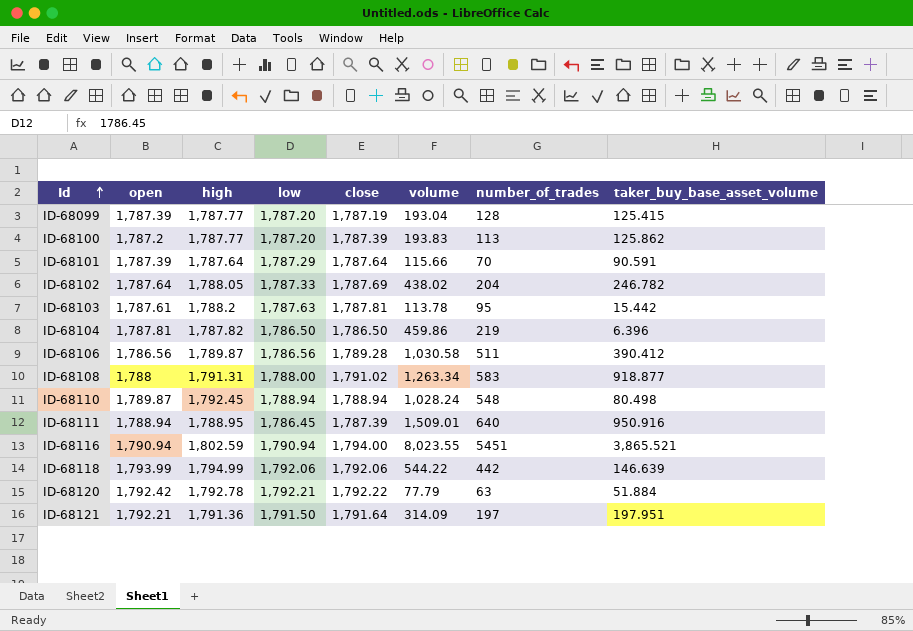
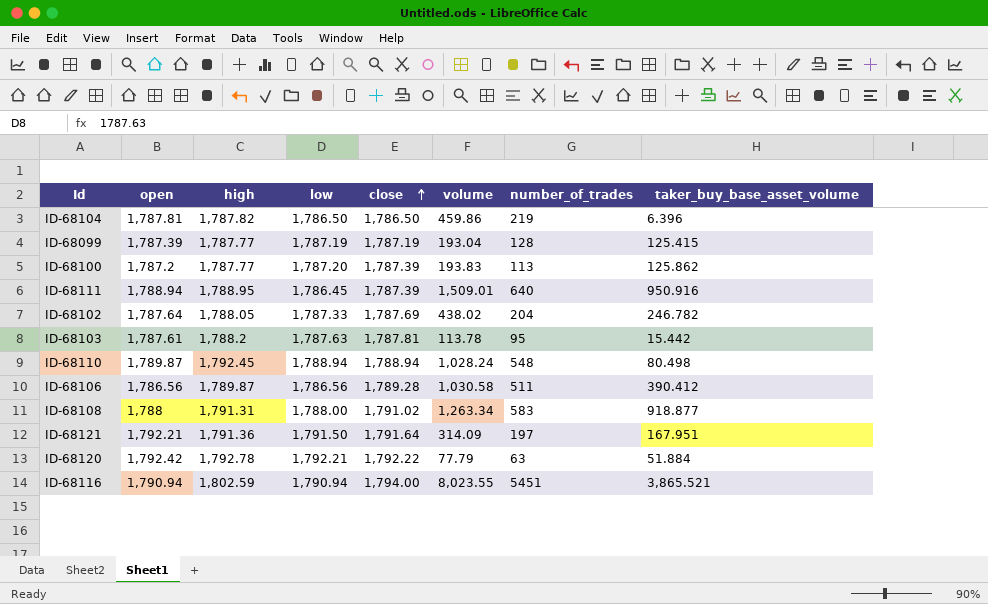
row order: Id ascending -> close ascending
row ID-68101: 1,787.39 | 1,787.64 | 1,787.29 | 1,787.64 | 115.66 | 70 | 90.591 -> none
row ID-68118: 1,793.99 | 1,794.99 | 1,792.06 | 1,792.06 | 544.22 | 442 | 146.639 -> none
ID-68099 | low: 1,787.20 -> 1,787.19
ID-68121 | taker_buy_base_asset_volume: 197.951 -> 167.951

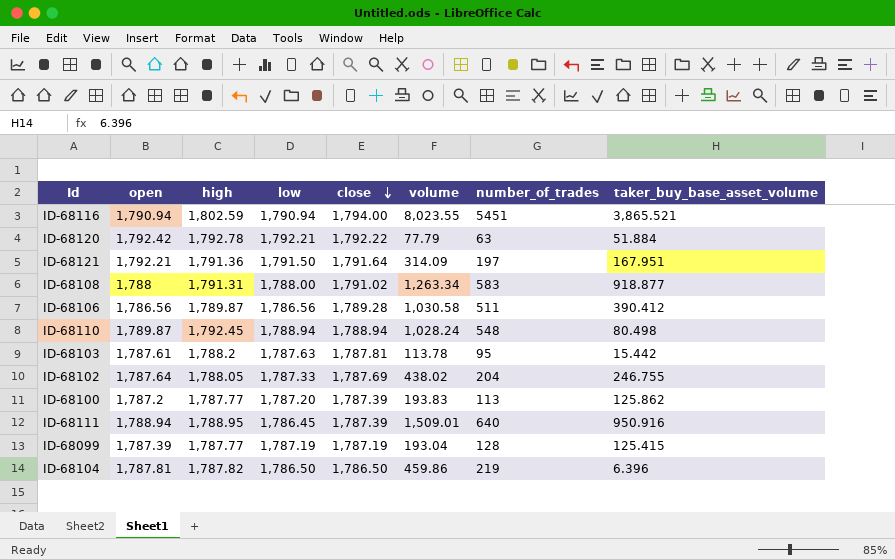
row order: close ascending -> close descending
ID-68102 | taker_buy_base_asset_volume: 246.782 -> 246.755

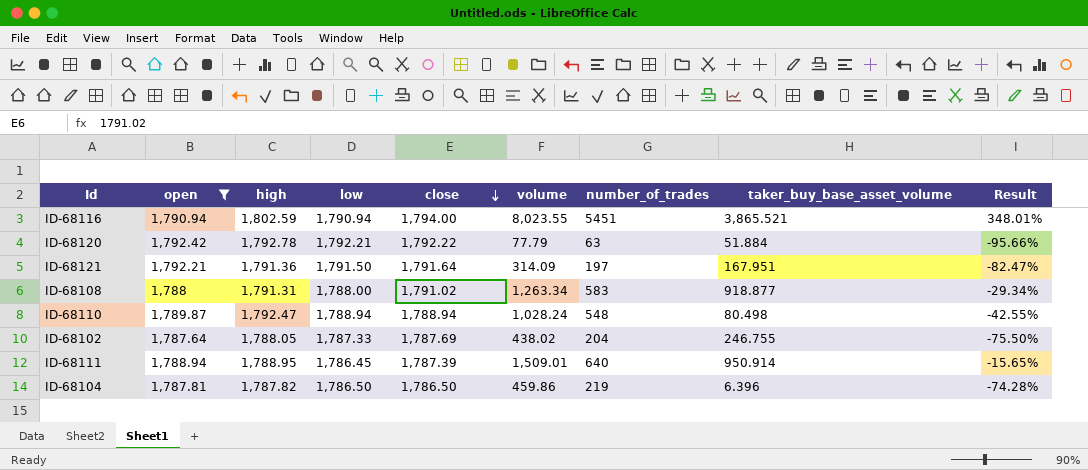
filter: none -> open >= 1,787.64
column Result | formula: none -> ([volume] - [open]) / [open]
ID-68110 | high: 1,792.45 -> 1,792.47
ID-68111 | taker_buy_base_asset_volume: 950.916 -> 950.914

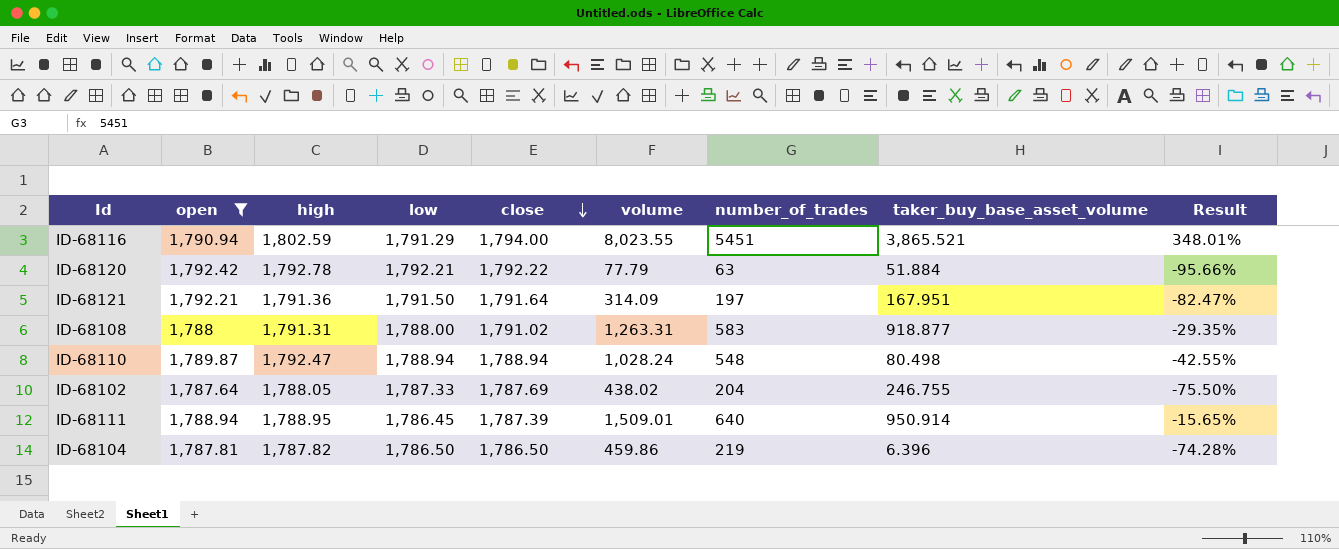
ID-68116 | low: 1,790.94 -> 1,791.29
ID-68108 | volume: 1,263.34 -> 1,263.31
ID-68108 | Result: -29.34% -> -29.35%

